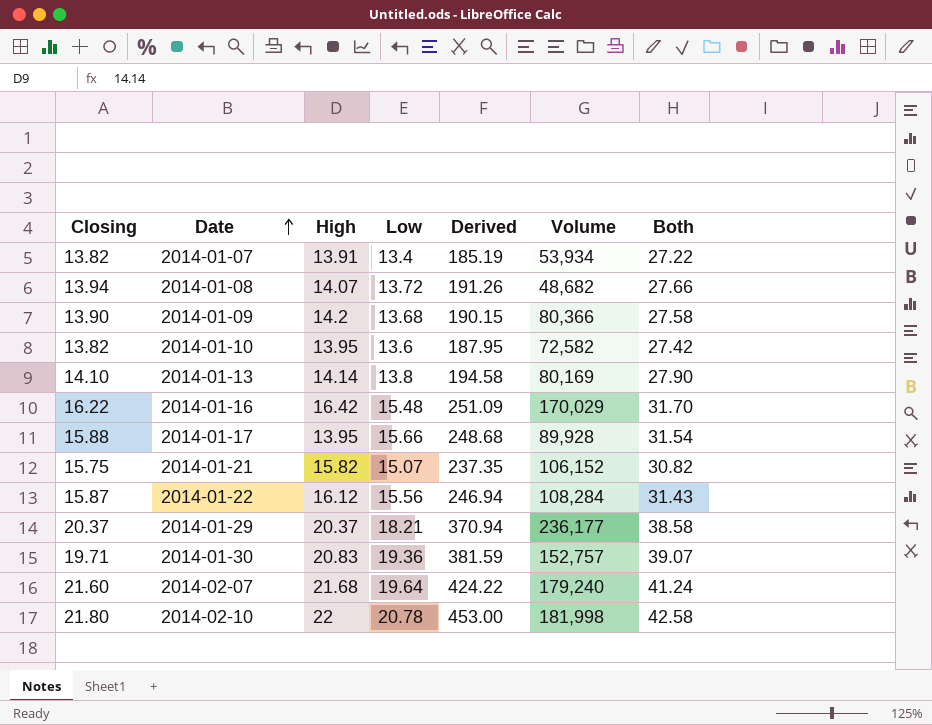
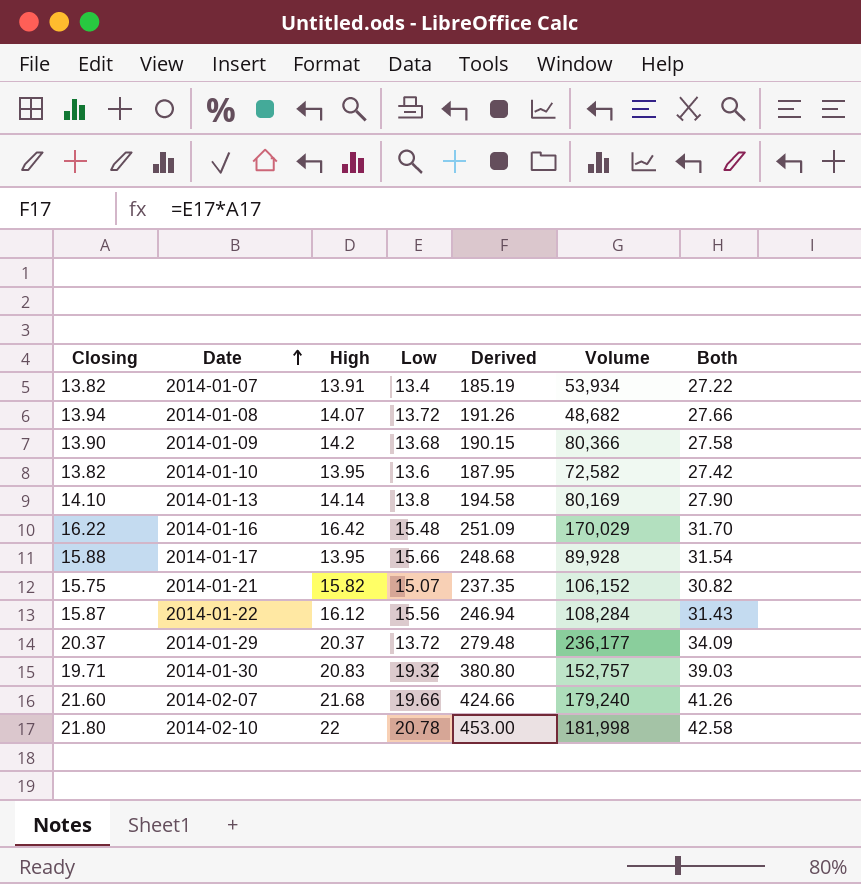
2014-01-29 | Low: 18.21 -> 13.72
2014-01-29 | Derived: 370.94 -> 279.48
2014-01-29 | Both: 38.58 -> 34.09
2014-01-30 | Low: 19.36 -> 19.32
2014-01-30 | Derived: 381.59 -> 380.80
2014-01-30 | Both: 39.07 -> 39.03
2014-02-07 | Low: 19.64 -> 19.66
2014-02-07 | Derived: 424.22 -> 424.66
2014-02-07 | Both: 41.24 -> 41.26

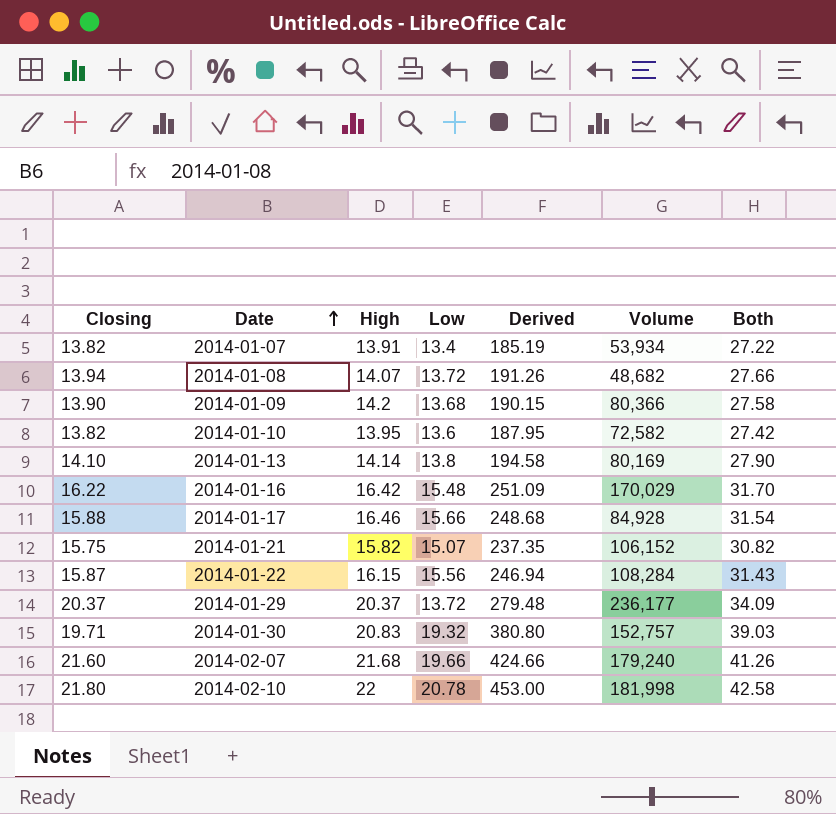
2014-01-17 | High: 13.95 -> 16.46
2014-01-17 | Volume: 89,928 -> 84,928
2014-01-22 | High: 16.12 -> 16.15

